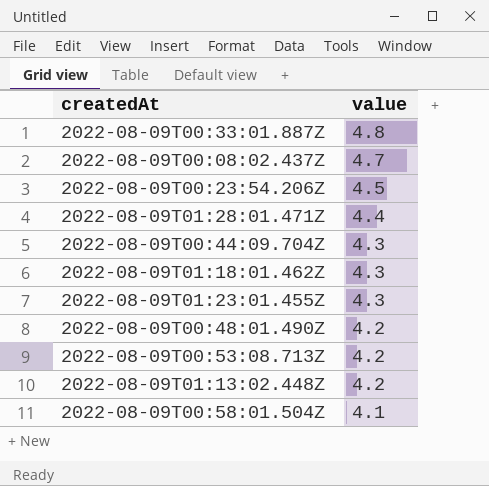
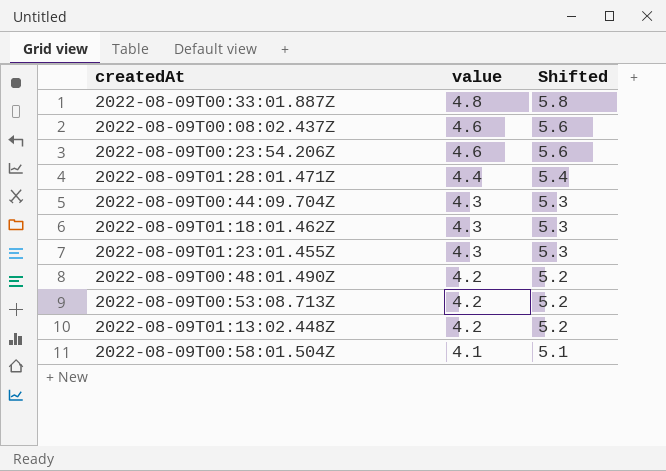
column Shifted | formula: none -> [value] + 1
2022-08-09T00:08:02.437Z | value: 4.7 -> 4.6
2022-08-09T00:23:54.206Z | value: 4.5 -> 4.6

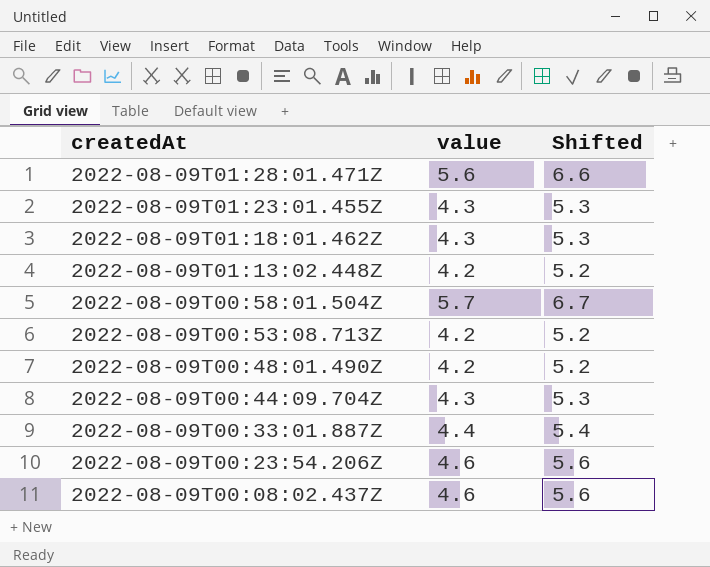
row order: value descending -> createdAt descending
2022-08-09T01:28:01.471Z | value: 4.4 -> 5.6
2022-08-09T01:28:01.471Z | Shifted: 5.4 -> 6.6
2022-08-09T00:58:01.504Z | value: 4.1 -> 5.7
2022-08-09T00:58:01.504Z | Shifted: 5.1 -> 6.7
2022-08-09T00:33:01.887Z | value: 4.8 -> 4.4
2022-08-09T00:33:01.887Z | Shifted: 5.8 -> 5.4

